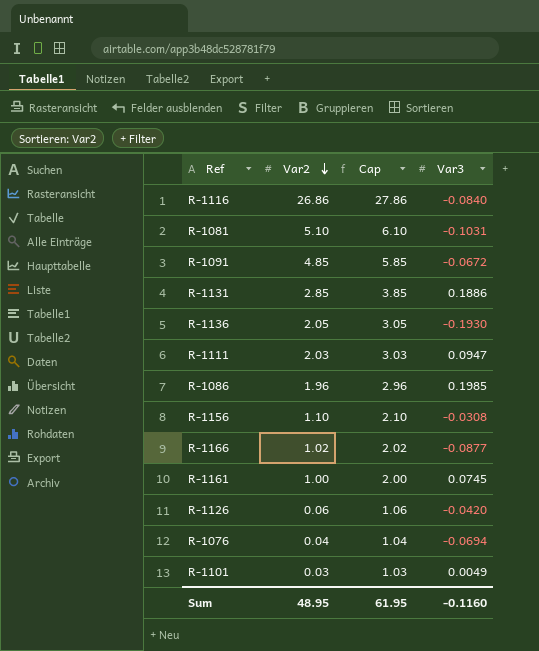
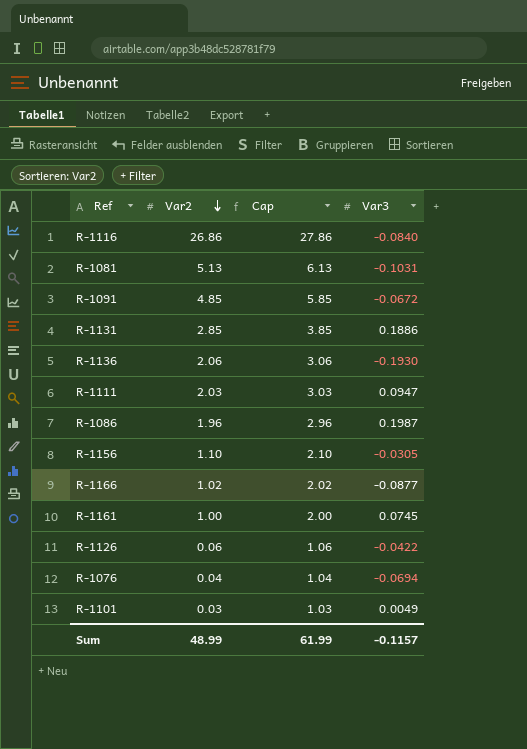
R-1081 | Var2: 5.10 -> 5.13
R-1081 | Cap: 6.10 -> 6.13
R-1136 | Var2: 2.05 -> 2.06
R-1136 | Cap: 3.05 -> 3.06
R-1086 | Var3: 0.1985 -> 0.1987
R-1156 | Var3: -0.0308 -> -0.0305
R-1126 | Var3: -0.0420 -> -0.0422
Sum | Var2: 48.95 -> 48.99
Sum | Cap: 61.95 -> 61.99
Sum | Var3: -0.1160 -> -0.1157

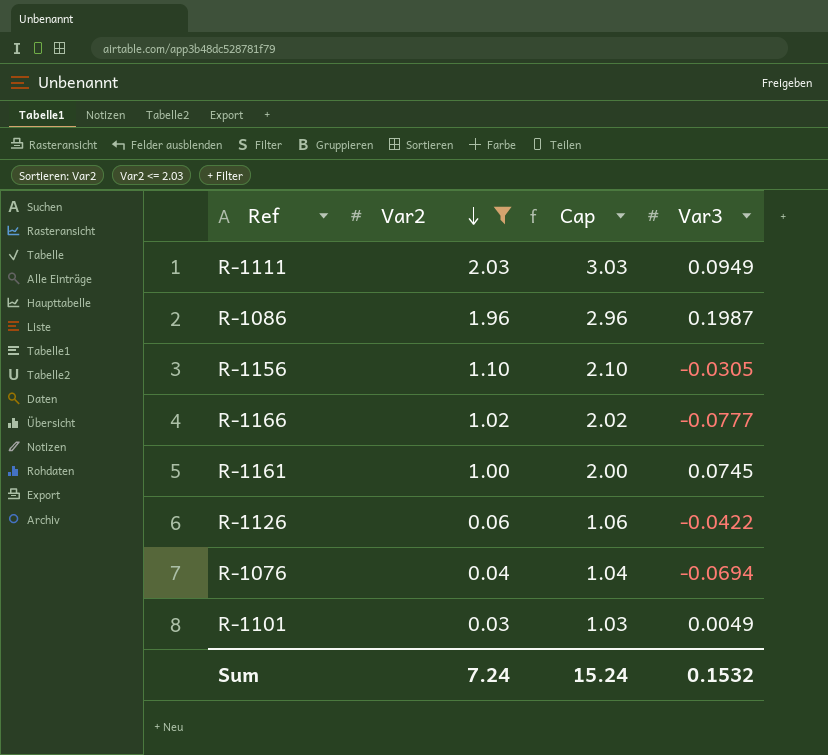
filter: none -> Var2 <= 2.03
R-1111 | Var3: 0.0947 -> 0.0949
R-1166 | Var3: -0.0877 -> -0.0777
Sum | Var2: 48.99 -> 7.24
Sum | Cap: 61.99 -> 15.24
Sum | Var3: -0.1157 -> 0.1532

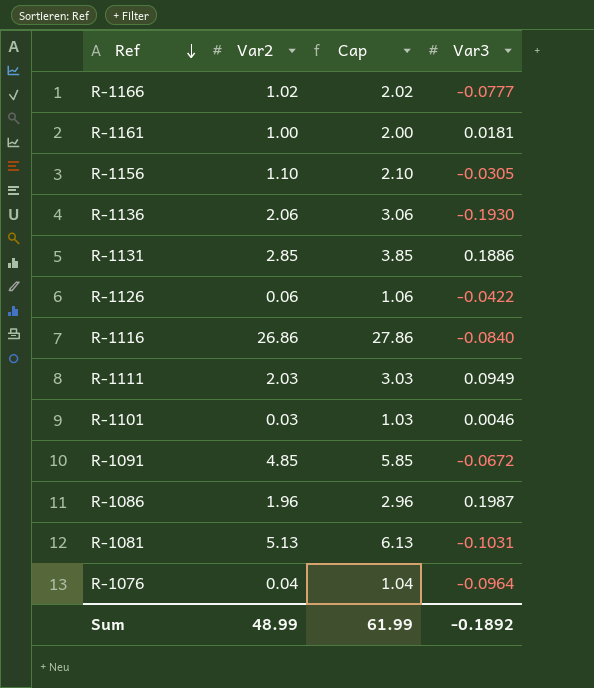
filter: Var2 <= 2.03 -> none
row order: Var2 descending -> Ref descending
R-1161 | Var3: 0.0745 -> 0.0181
R-1101 | Var3: 0.0049 -> 0.0046
R-1076 | Var3: -0.0694 -> -0.0964
Sum | Var2: 7.24 -> 48.99
Sum | Cap: 15.24 -> 61.99
Sum | Var3: 0.1532 -> -0.1892

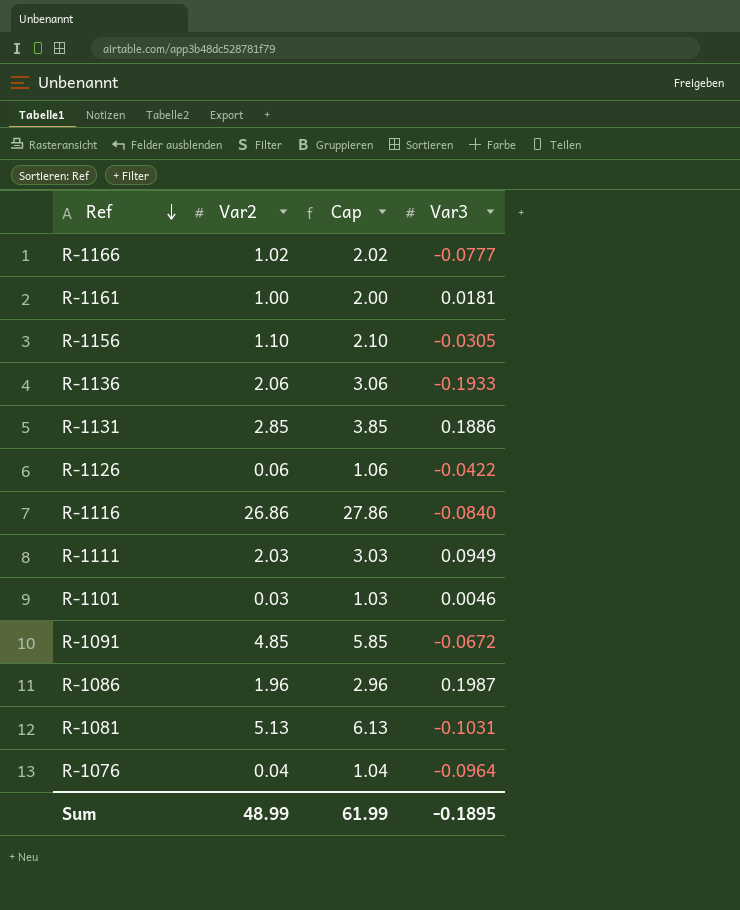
R-1136 | Var3: -0.1930 -> -0.1933
Sum | Var3: -0.1892 -> -0.1895

